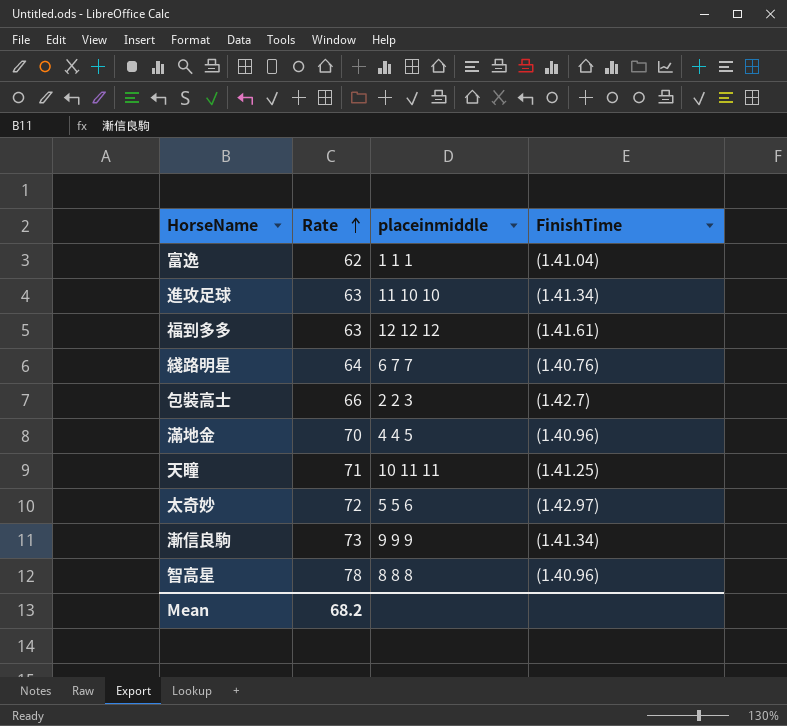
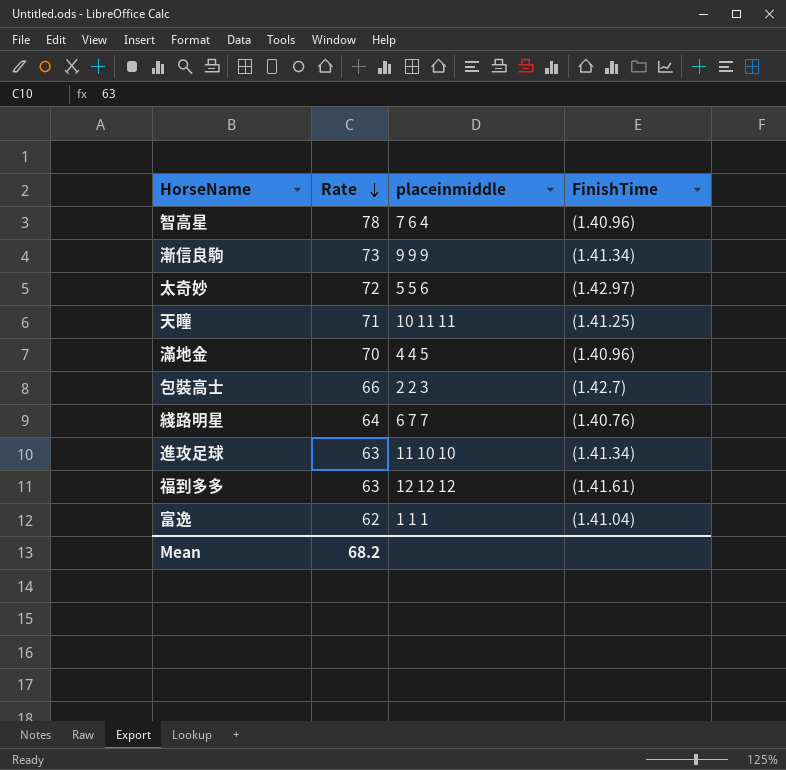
row order: Rate ascending -> Rate descending
智高星 | placeinmiddle: 8 8 8 -> 7 6 4

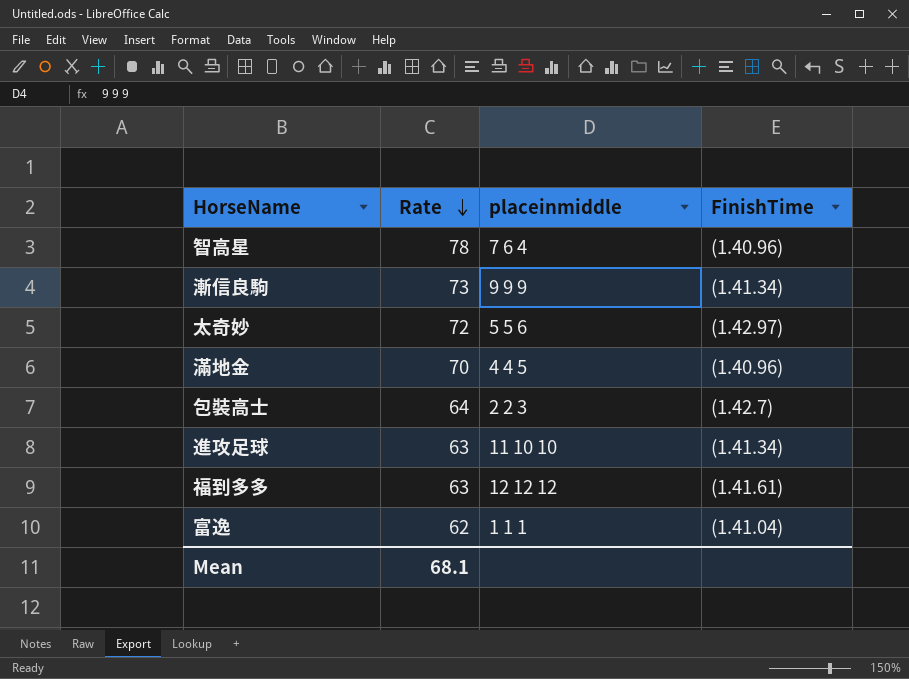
row 天瞳: 71 | 10 11 11 | (1.41.25) -> none
row 綫路明星: 64 | 6 7 7 | (1.40.76) -> none
包裝高士 | Rate: 66 -> 64
Mean | Rate: 68.2 -> 68.1

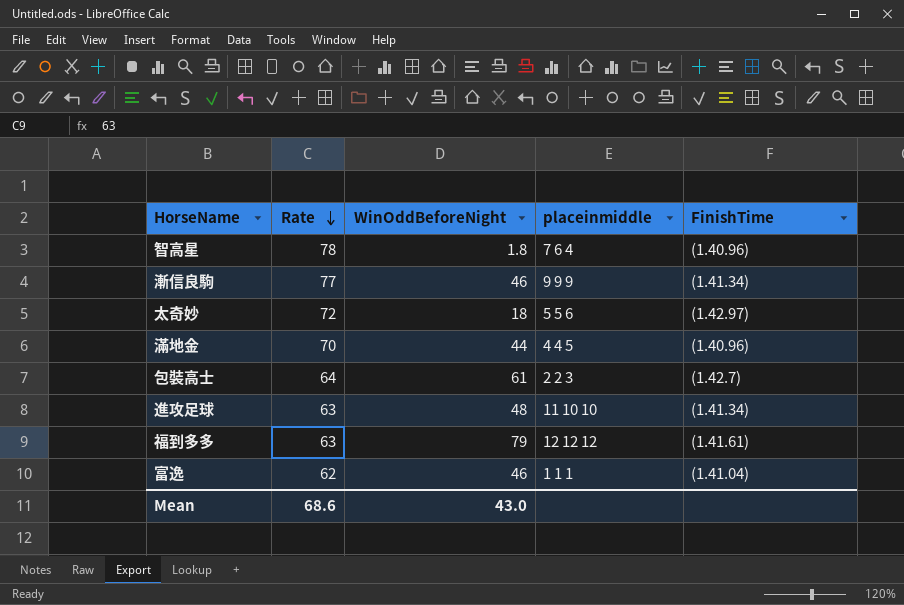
column WinOddBeforeNight | position: none -> 3
漸信良駒 | Rate: 73 -> 77
Mean | Rate: 68.1 -> 68.6

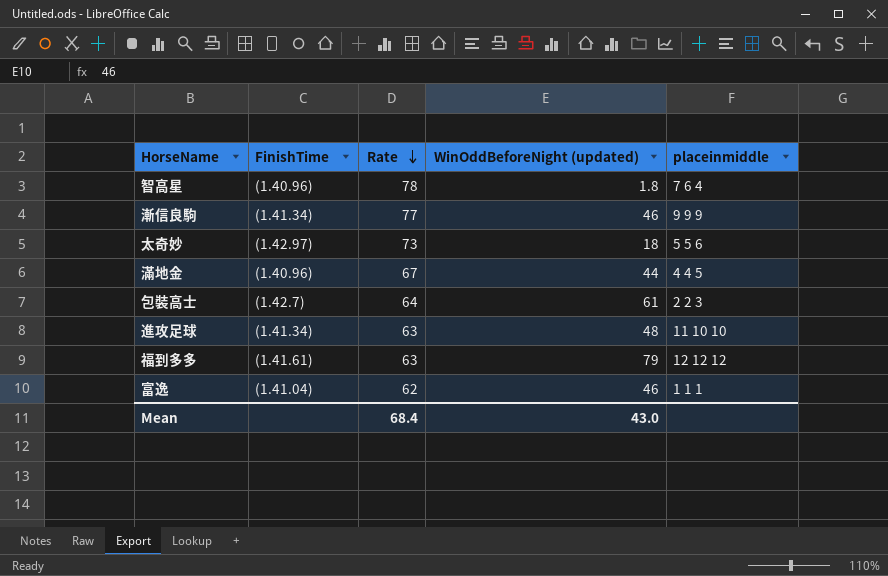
column FinishTime | position: 5 -> 2
column name: WinOddBeforeNight -> WinOddBeforeNight (updated)
太奇妙 | Rate: 72 -> 73
滿地金 | Rate: 70 -> 67
Mean | Rate: 68.6 -> 68.4

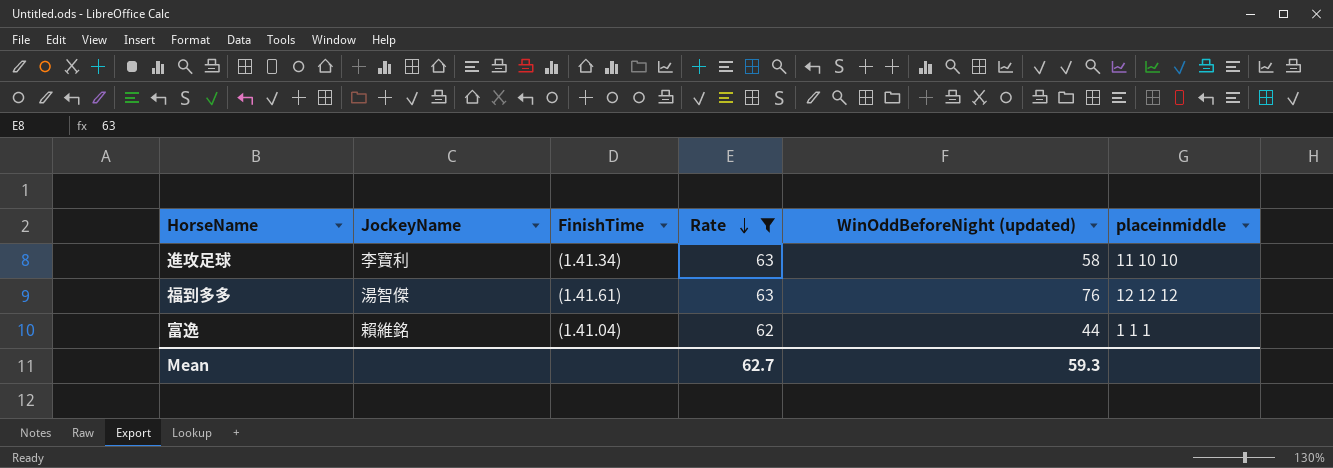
filter: none -> Rate <= 63
column JockeyName | position: none -> 2
進攻足球 | WinOddBeforeNight (updated): 48 -> 58
福到多多 | WinOddBeforeNight (updated): 79 -> 76
富逸 | WinOddBeforeNight (updated): 46 -> 44
Mean | Rate: 68.4 -> 62.7
Mean | WinOddBeforeNight (updated): 43.0 -> 59.3

